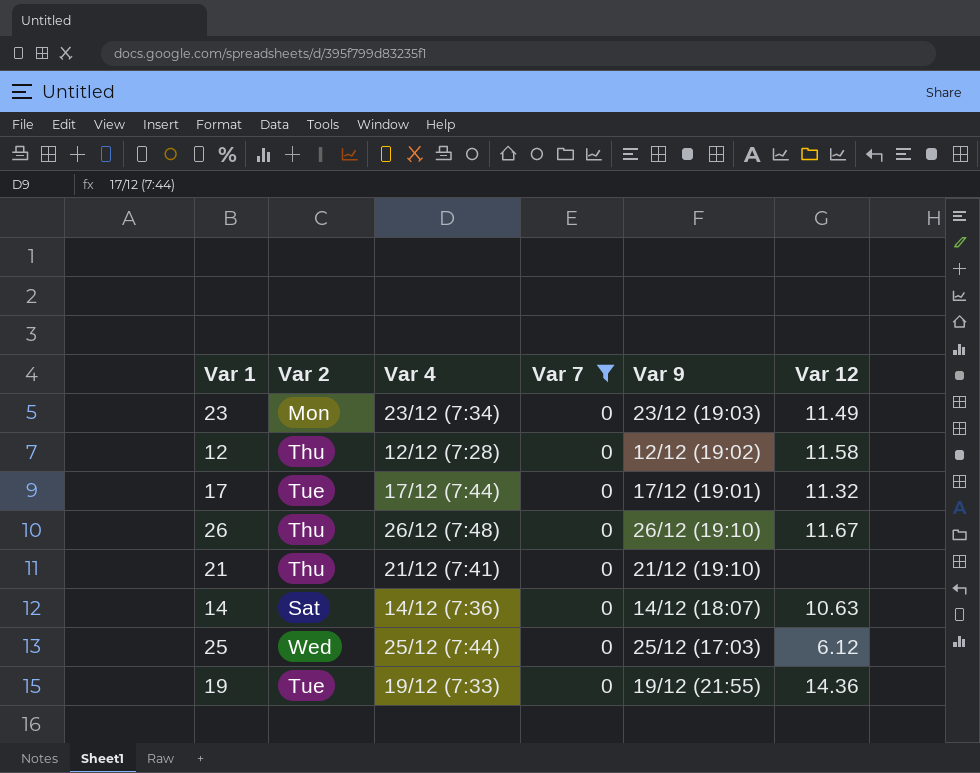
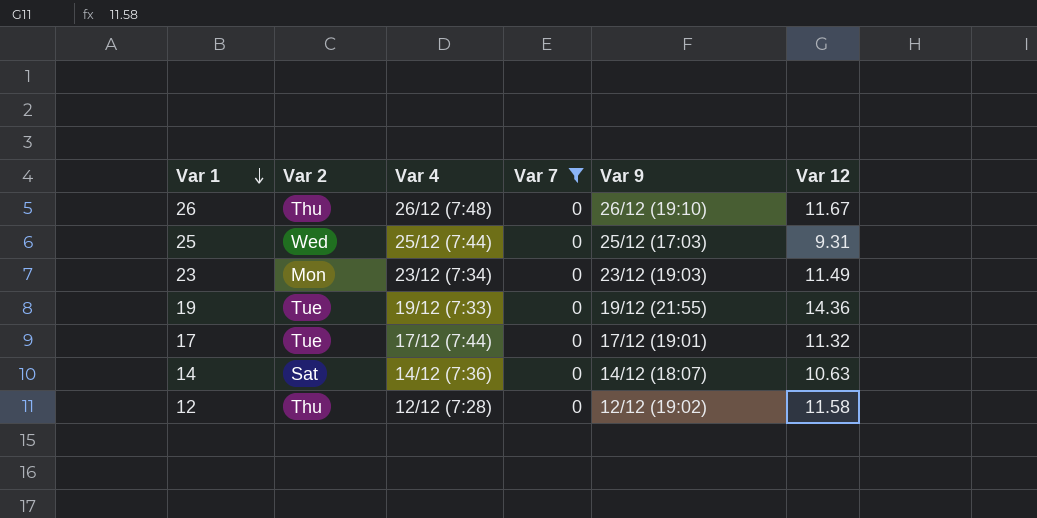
row order: none -> Var 1 descending
row 21: Thu | 21/12 (7:41) | 0 | 21/12 (19:10) | none -> none
25 | Var 12: 6.12 -> 9.31

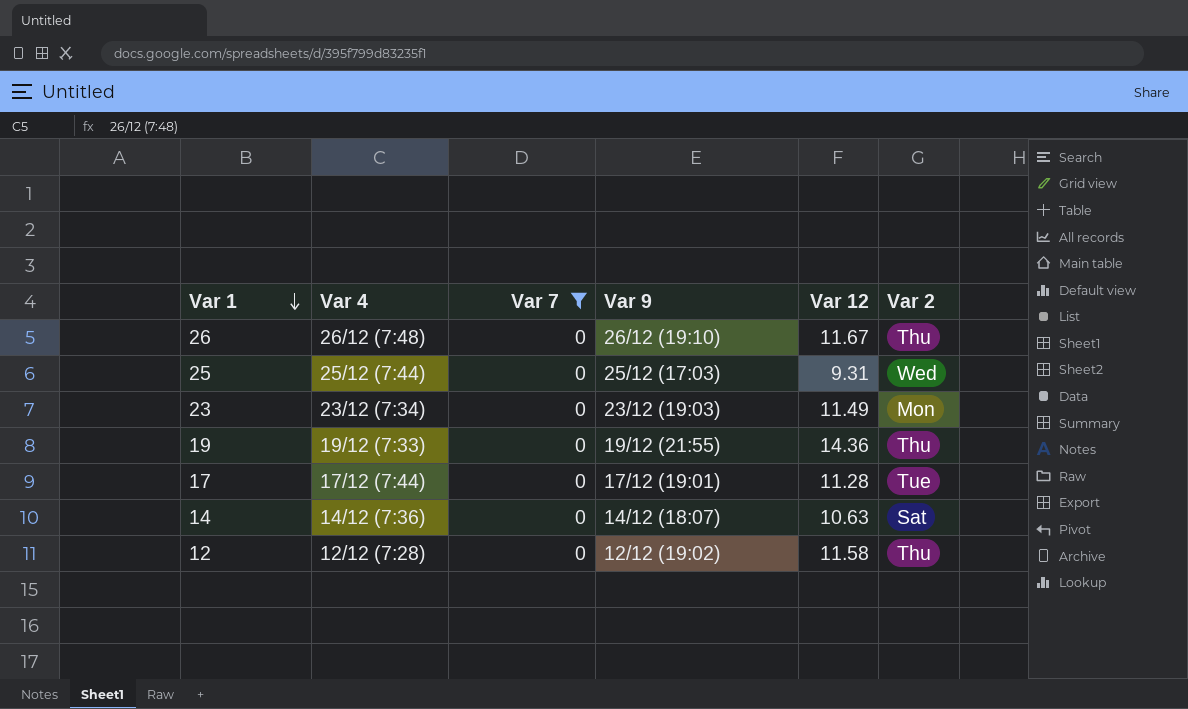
column Var 2 | position: 2 -> 6
19 | Var 2: Tue -> Thu
17 | Var 12: 11.32 -> 11.28

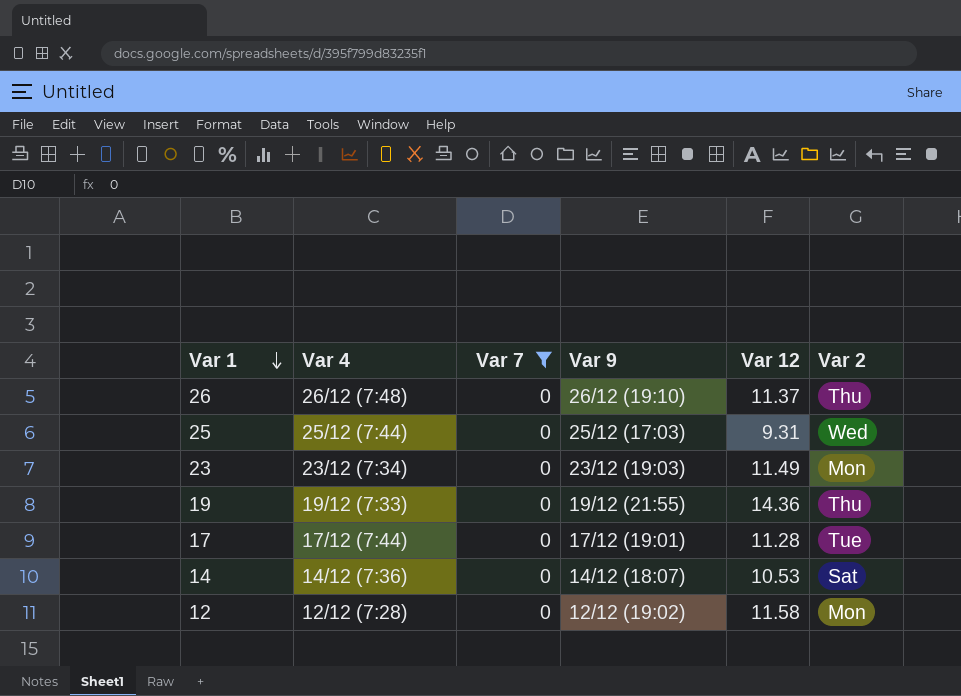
26 | Var 12: 11.67 -> 11.37
14 | Var 12: 10.63 -> 10.53
12 | Var 2: Thu -> Mon

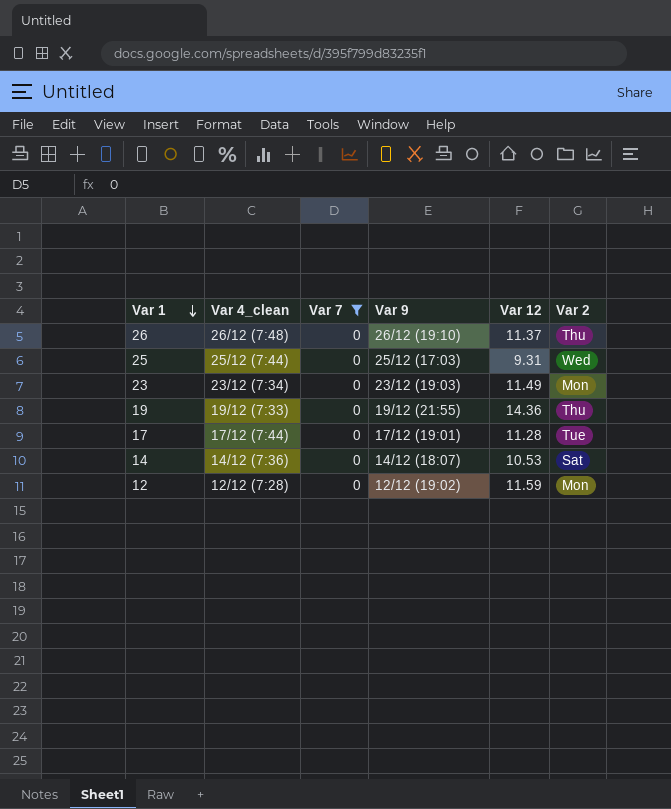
column name: Var 4 -> Var 4_clean
12 | Var 12: 11.58 -> 11.59

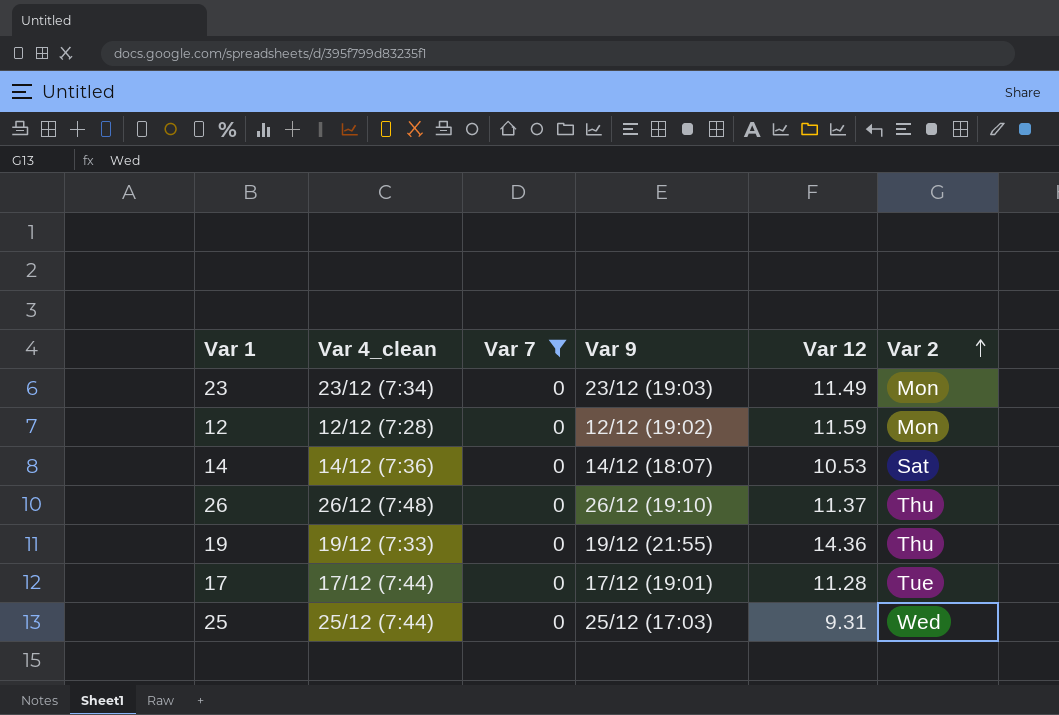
row order: Var 1 descending -> Var 2 ascending

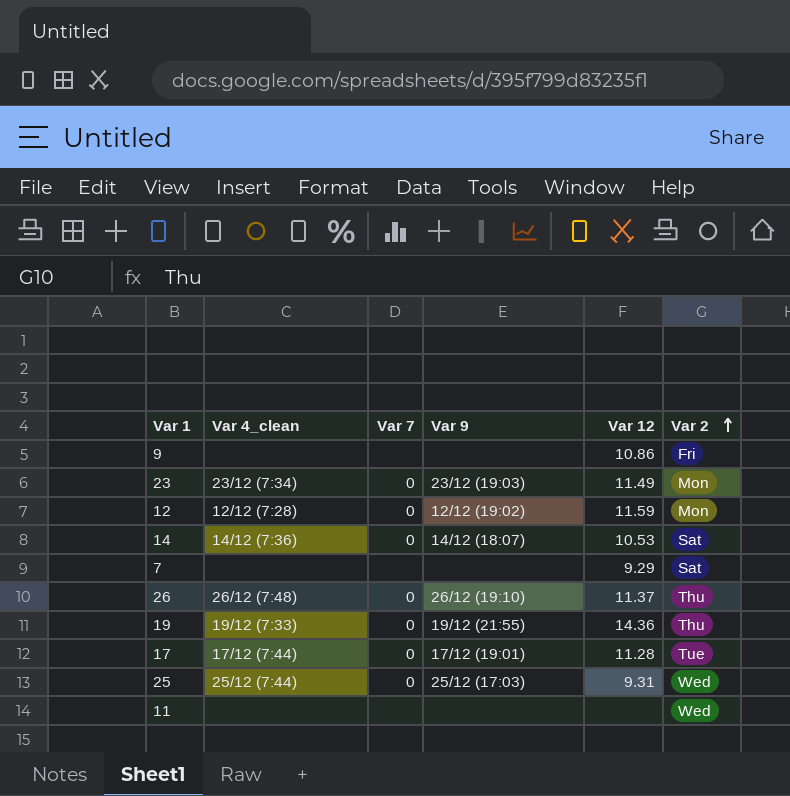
filter: Var 7 = 0 -> none

